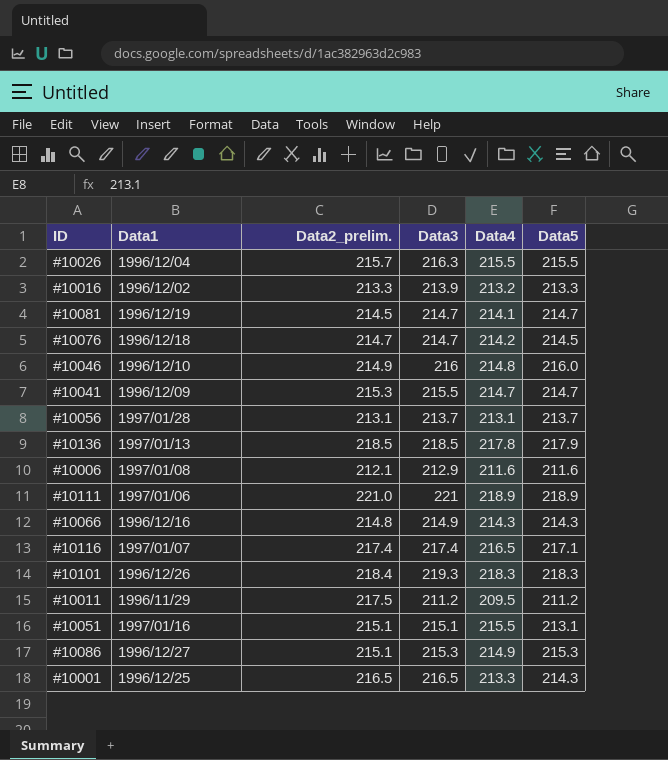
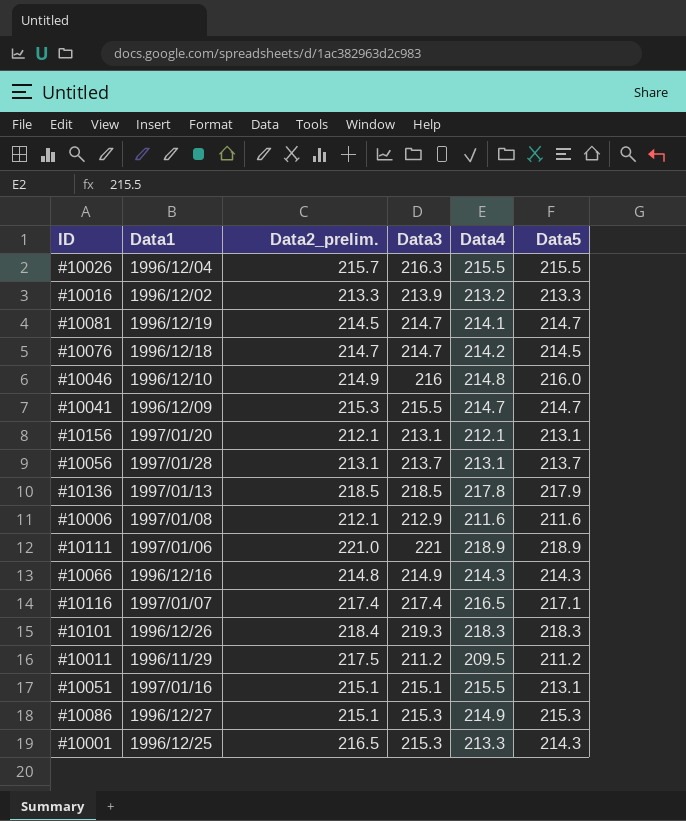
row #10156: none -> 1997/01/20 | 212.1 | 213.1 | 212.1 | 213.1
#10001 | Data3: 216.5 -> 215.3

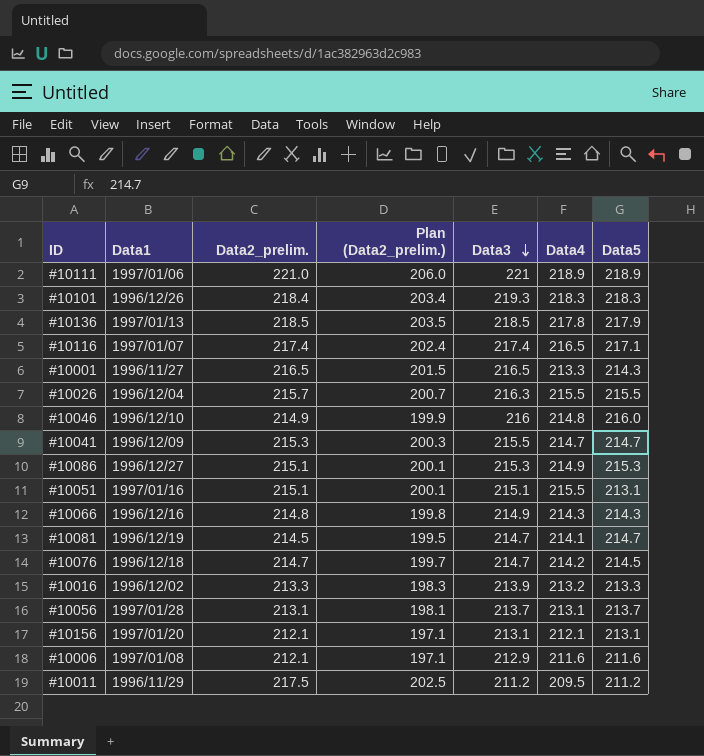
row order: none -> Data3 descending
column Plan (Data2_prelim.) | formula: none -> [Data2_prelim.] - 15
#10001 | Data1: 1996/12/25 -> 1996/11/27
#10001 | Data3: 215.3 -> 216.5

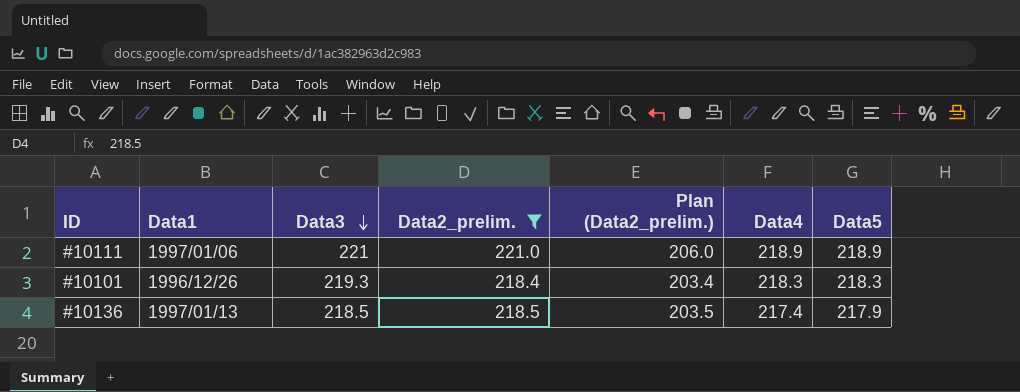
filter: none -> Data2_prelim. >= 218.4
column Data3 | position: 5 -> 3
#10136 | Data4: 217.8 -> 217.4

